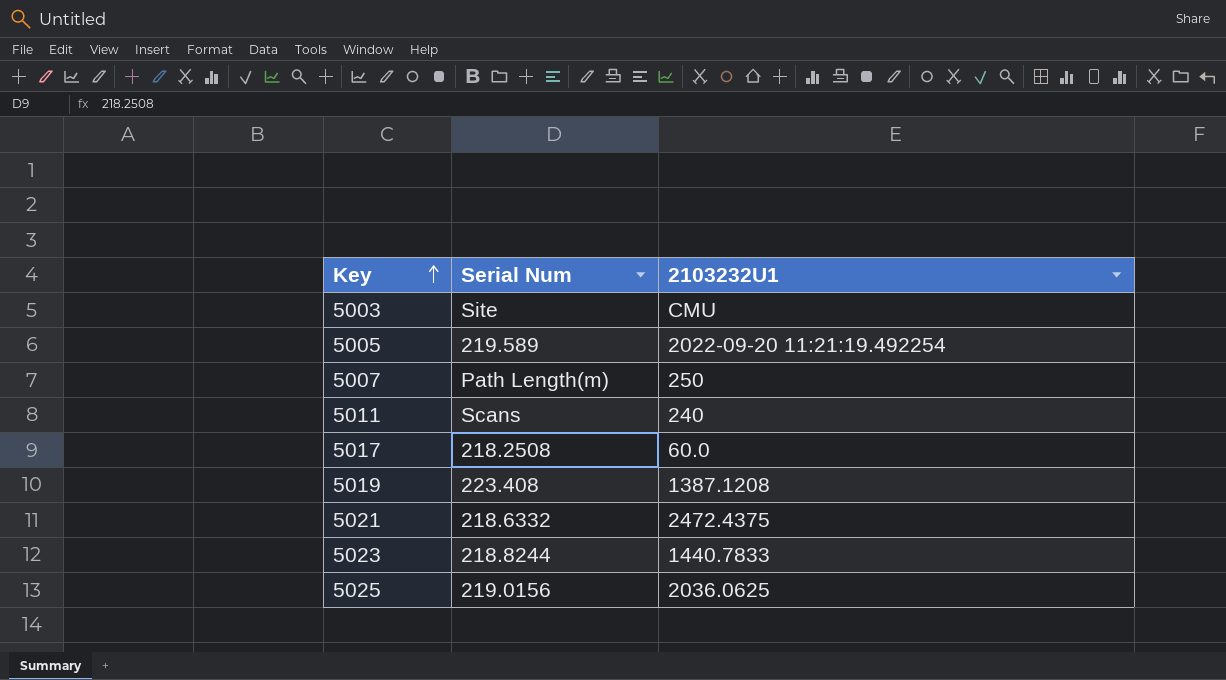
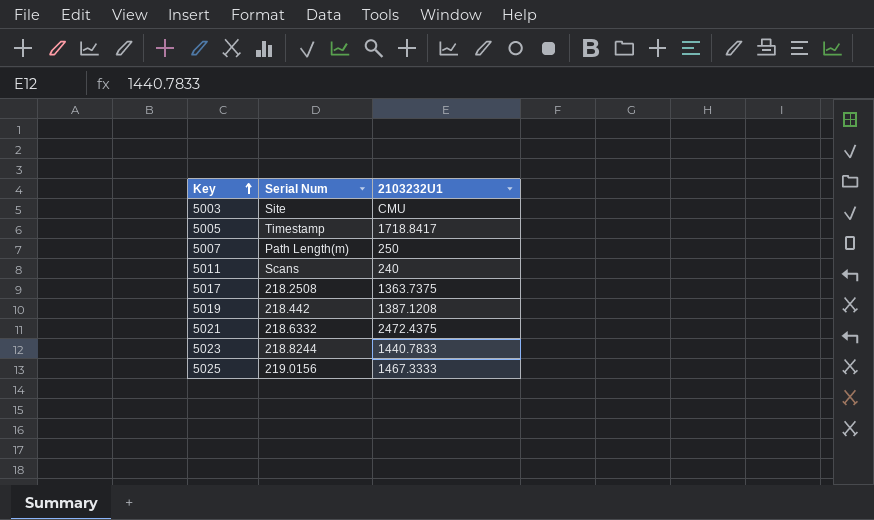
5005 | Serial Num: 219.589 -> Timestamp
5005 | 2103232U1: 2022-09-20 11:21:19.492254 -> 1718.8417
5017 | 2103232U1: 60.0 -> 1363.7375
5019 | Serial Num: 223.408 -> 218.442
5025 | 2103232U1: 2036.0625 -> 1467.3333

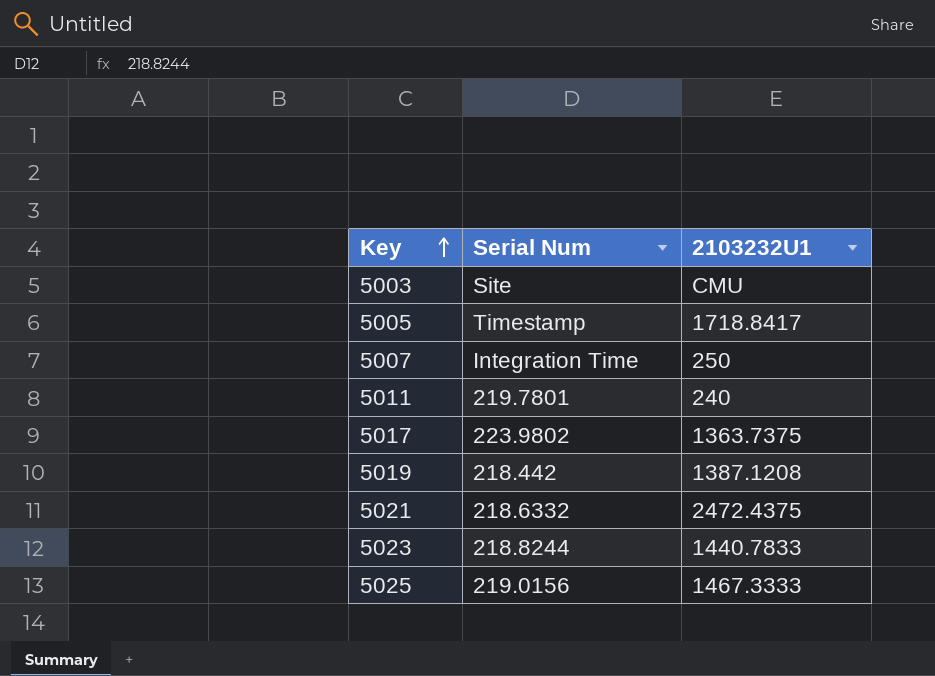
5007 | Serial Num: Path Length(m) -> Integration Time
5011 | Serial Num: Scans -> 219.7801
5017 | Serial Num: 218.2508 -> 223.9802

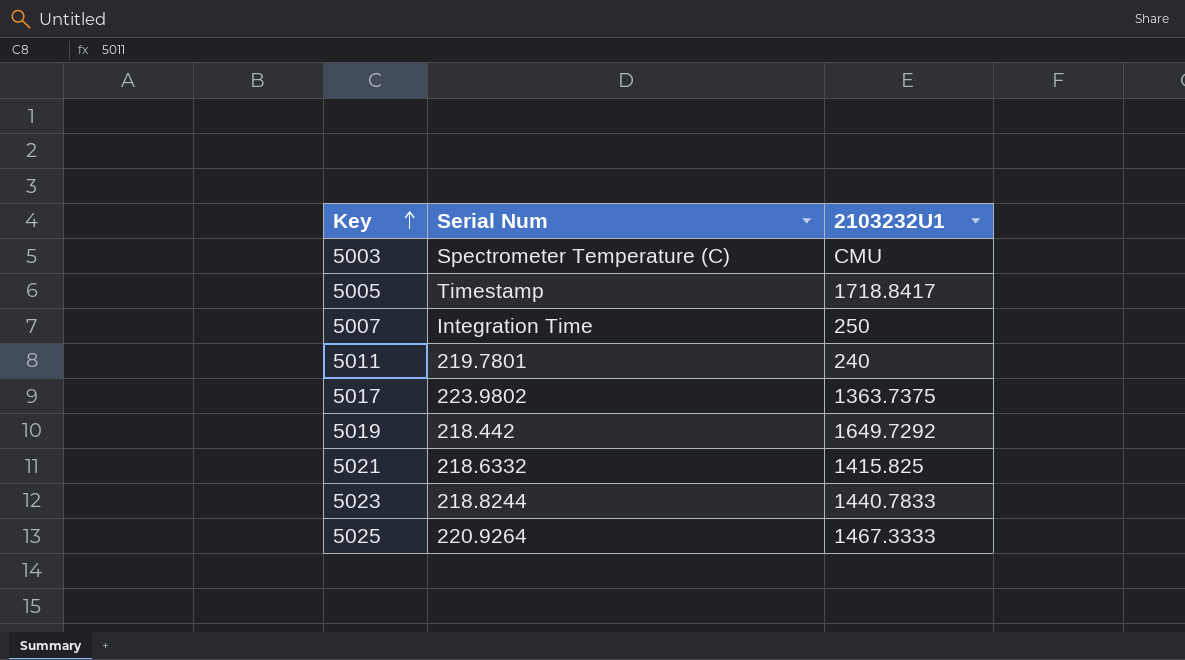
5003 | Serial Num: Site -> Spectrometer Temperature (C)
5019 | 2103232U1: 1387.1208 -> 1649.7292
5021 | 2103232U1: 2472.4375 -> 1415.825
5025 | Serial Num: 219.0156 -> 220.9264

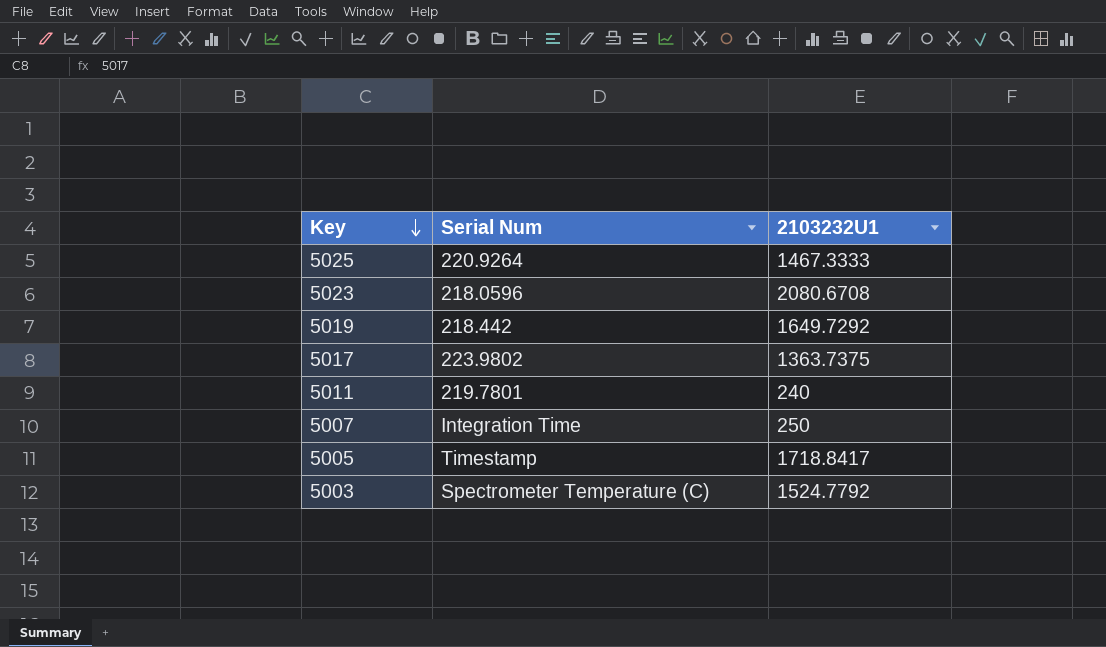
row order: Key ascending -> Key descending
row 5021: 218.6332 | 1415.825 -> none
5023 | Serial Num: 218.8244 -> 218.0596
5023 | 2103232U1: 1440.7833 -> 2080.6708
5003 | 2103232U1: CMU -> 1524.7792

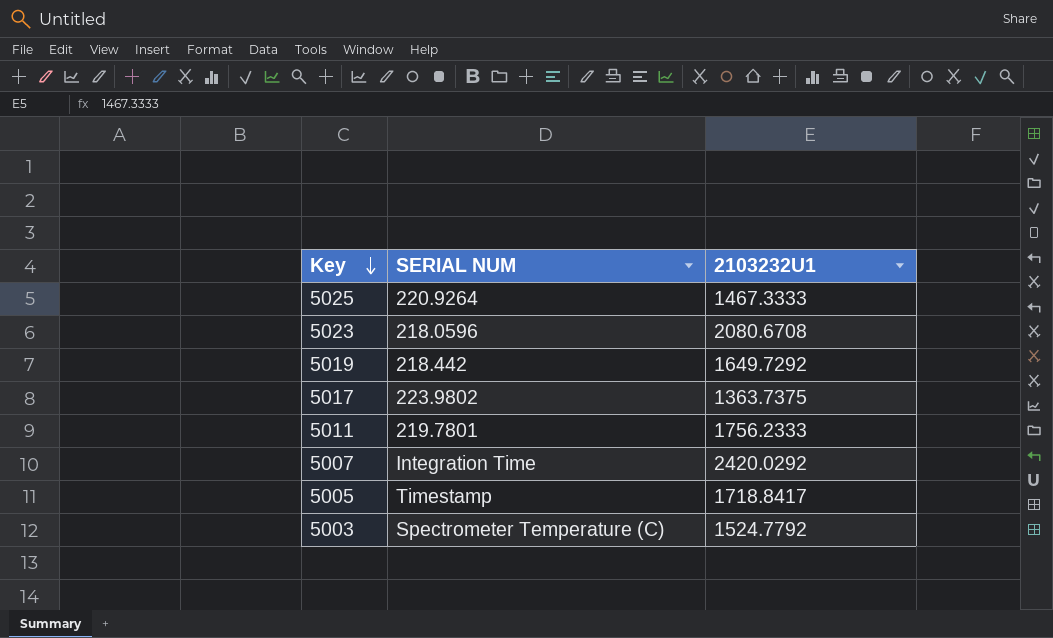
column name: Serial Num -> SERIAL NUM
5011 | 2103232U1: 240 -> 1756.2333
5007 | 2103232U1: 250 -> 2420.0292

